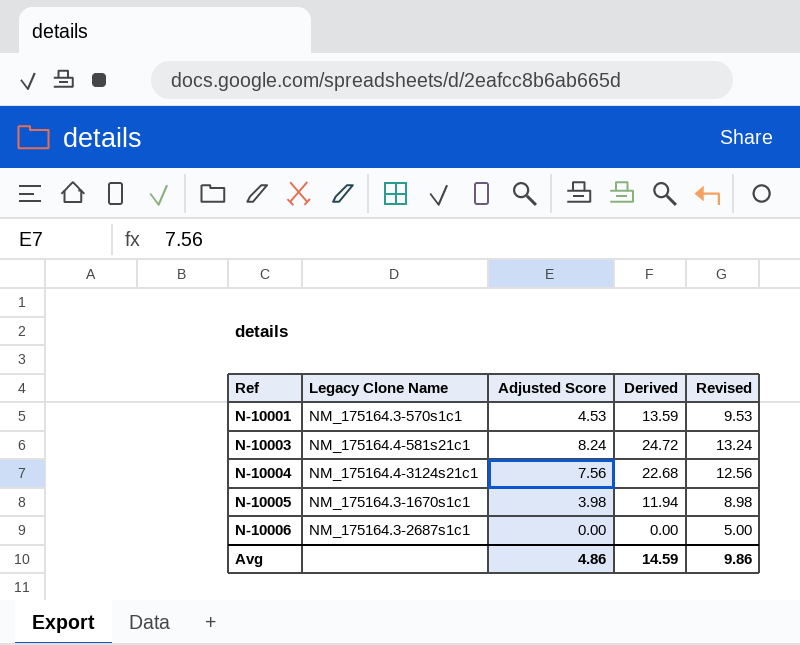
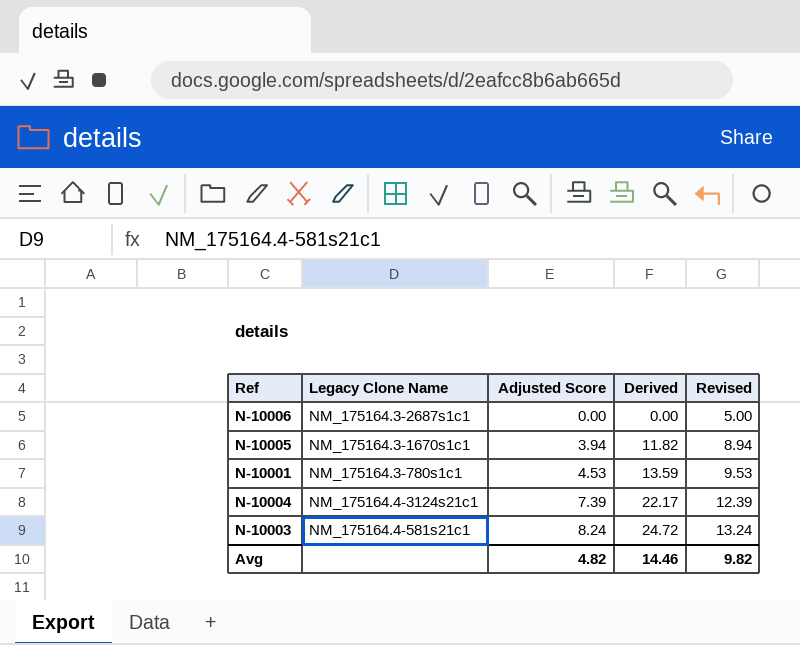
row order: Ref ascending -> Adjusted Score ascending
N-10005 | Adjusted Score: 3.98 -> 3.94
N-10005 | Derived: 11.94 -> 11.82
N-10005 | Revised: 8.98 -> 8.94
N-10001 | Legacy Clone Name: NM_175164.3-570s1c1 -> NM_175164.3-780s1c1
N-10004 | Adjusted Score: 7.56 -> 7.39
N-10004 | Derived: 22.68 -> 22.17
N-10004 | Revised: 12.56 -> 12.39
Avg | Adjusted Score: 4.86 -> 4.82
Avg | Derived: 14.59 -> 14.46
Avg | Revised: 9.86 -> 9.82

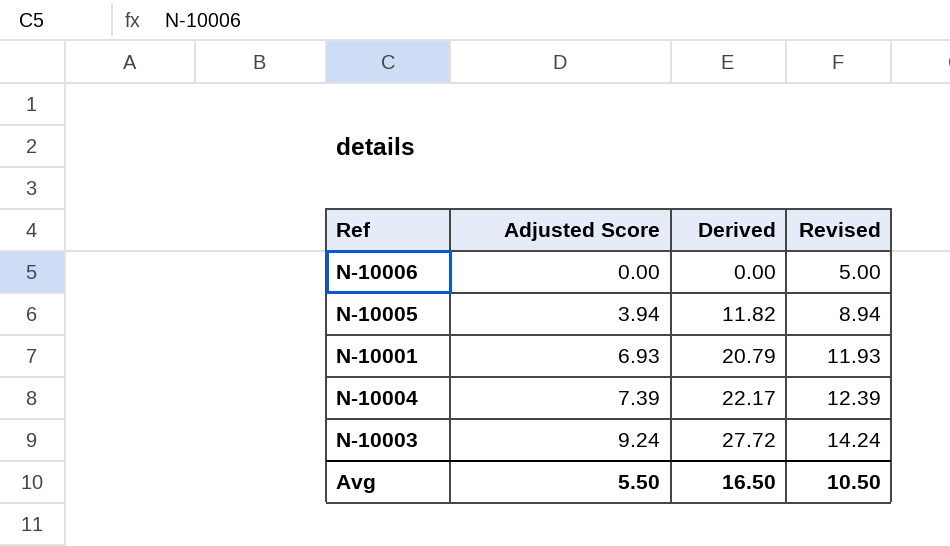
column Legacy Clone Name | position: 2 -> none
N-10001 | Adjusted Score: 4.53 -> 6.93
N-10001 | Derived: 13.59 -> 20.79
N-10001 | Revised: 9.53 -> 11.93
N-10003 | Adjusted Score: 8.24 -> 9.24
N-10003 | Derived: 24.72 -> 27.72
N-10003 | Revised: 13.24 -> 14.24
Avg | Adjusted Score: 4.82 -> 5.50
Avg | Derived: 14.46 -> 16.50
Avg | Revised: 9.82 -> 10.50

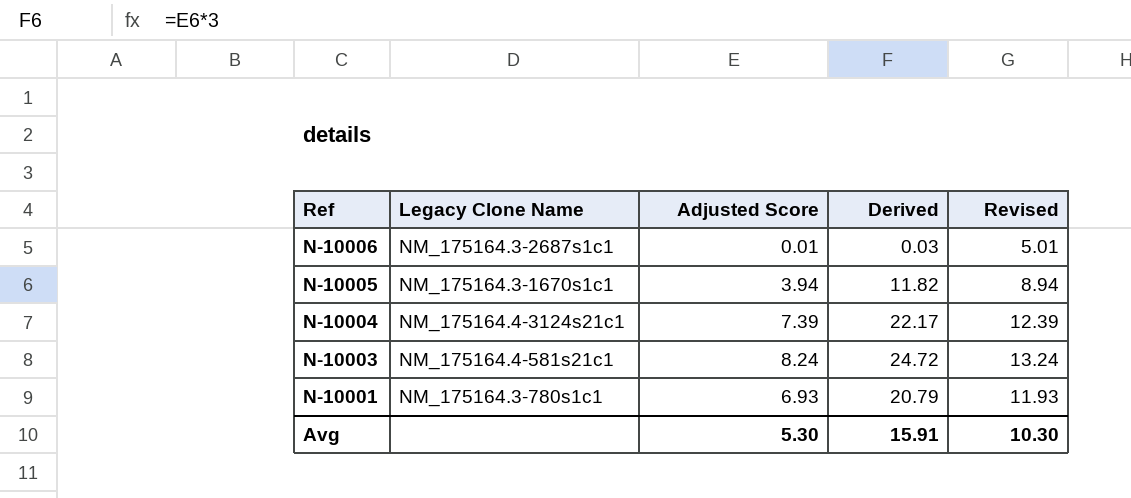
row order: Adjusted Score ascending -> Ref descending
column Legacy Clone Name | position: none -> 2
N-10006 | Adjusted Score: 0.00 -> 0.01
N-10006 | Derived: 0.00 -> 0.03
N-10006 | Revised: 5.00 -> 5.01
N-10003 | Adjusted Score: 9.24 -> 8.24
N-10003 | Derived: 27.72 -> 24.72
N-10003 | Revised: 14.24 -> 13.24
Avg | Adjusted Score: 5.50 -> 5.30
Avg | Derived: 16.50 -> 15.91
Avg | Revised: 10.50 -> 10.30

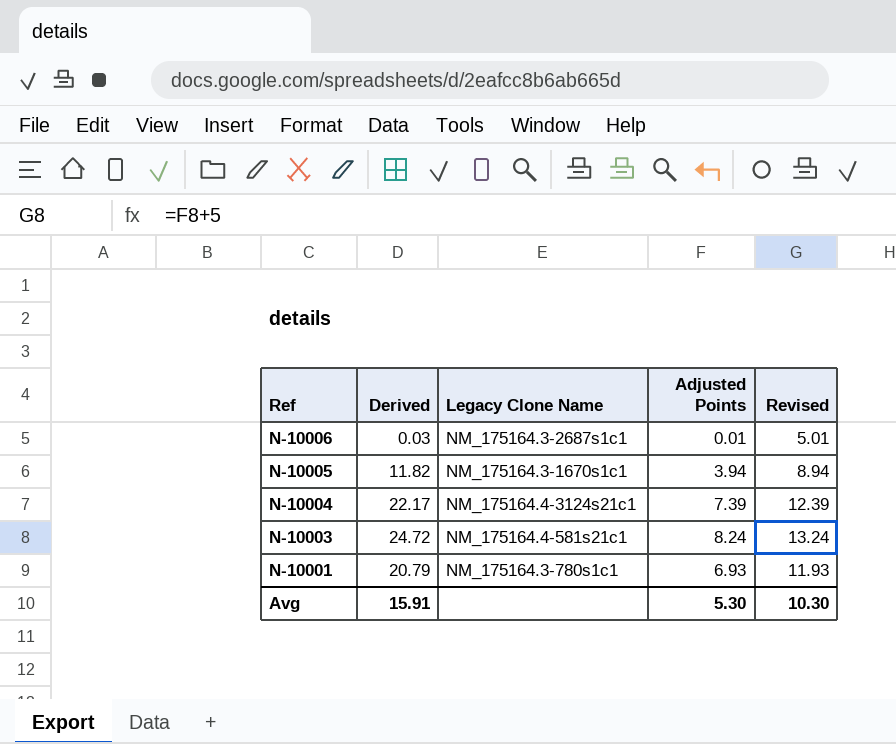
column Derived | position: 4 -> 2
column name: Adjusted Score -> Adjusted Points

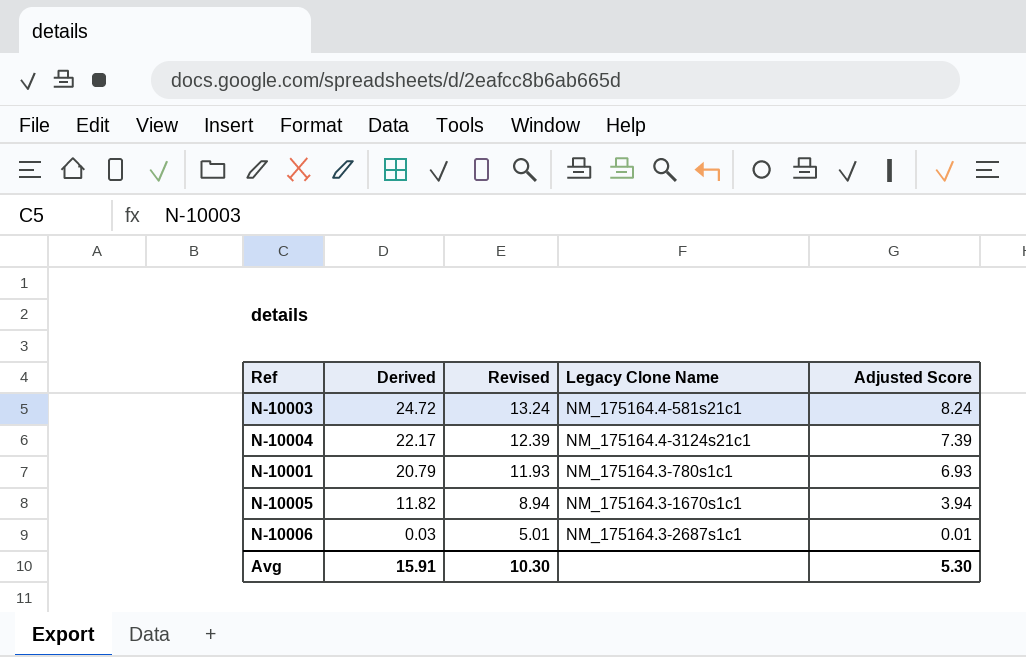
row order: Ref descending -> Derived descending
column Revised | position: 5 -> 3
column name: Adjusted Points -> Adjusted Score

